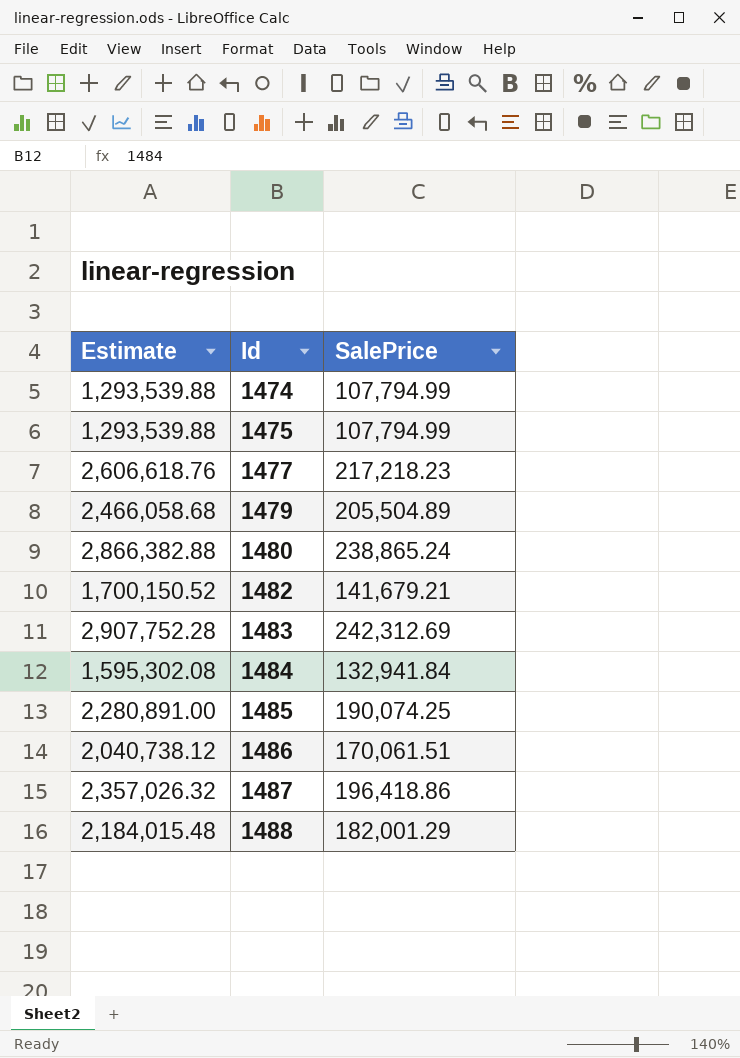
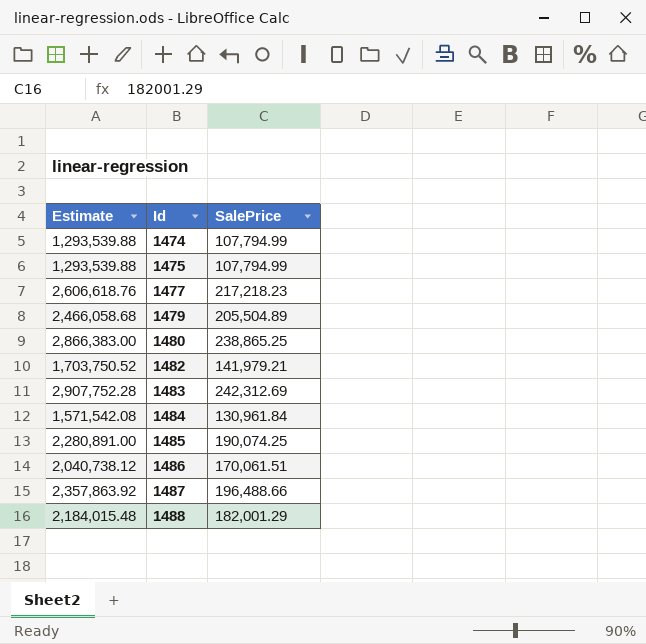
1480 | Estimate: 2,866,382.88 -> 2,866,383.00
1480 | SalePrice: 238,865.24 -> 238,865.25
1482 | Estimate: 1,700,150.52 -> 1,703,750.52
1482 | SalePrice: 141,679.21 -> 141,979.21
1484 | Estimate: 1,595,302.08 -> 1,571,542.08
1484 | SalePrice: 132,941.84 -> 130,961.84
1487 | Estimate: 2,357,026.32 -> 2,357,863.92
1487 | SalePrice: 196,418.86 -> 196,488.66

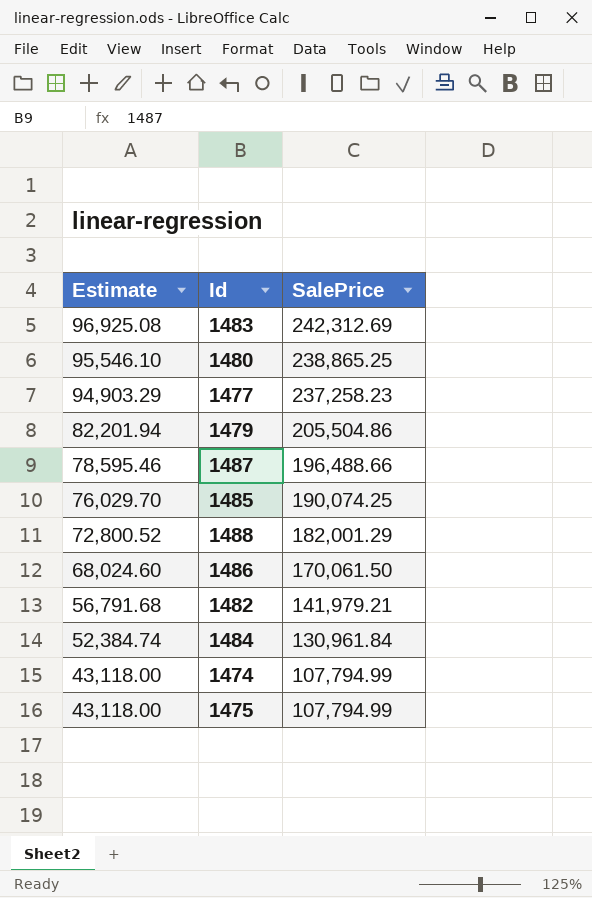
row order: Id ascending -> Estimate descending
column Estimate | formula: [SalePrice] * 12 -> [SalePrice] * 0.4
1477 | SalePrice: 217,218.23 -> 237,258.23
1479 | SalePrice: 205,504.89 -> 205,504.86
1486 | SalePrice: 170,061.51 -> 170,061.50

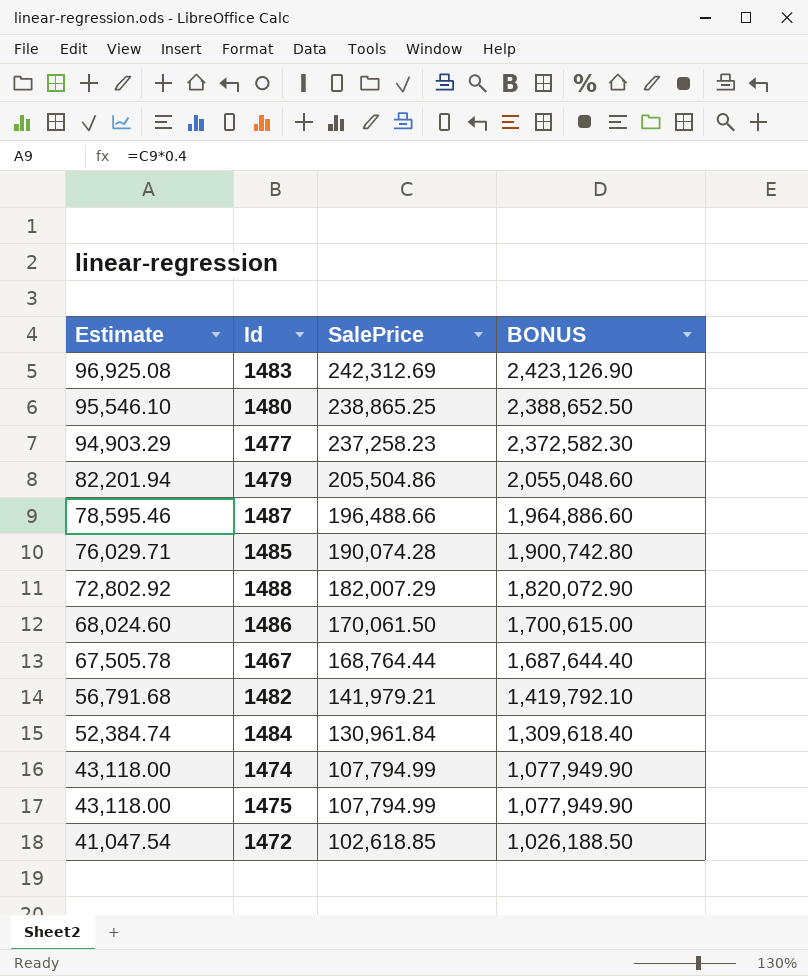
column BONUS | formula: none -> [SalePrice] * 10
1485 | Estimate: 76,029.70 -> 76,029.71
1485 | SalePrice: 190,074.25 -> 190,074.28
1488 | Estimate: 72,800.52 -> 72,802.92
1488 | SalePrice: 182,001.29 -> 182,007.29
row 1467: none -> 67,505.78 | 168,764.44 | 1,687,644.40
row 1472: none -> 41,047.54 | 102,618.85 | 1,026,188.50

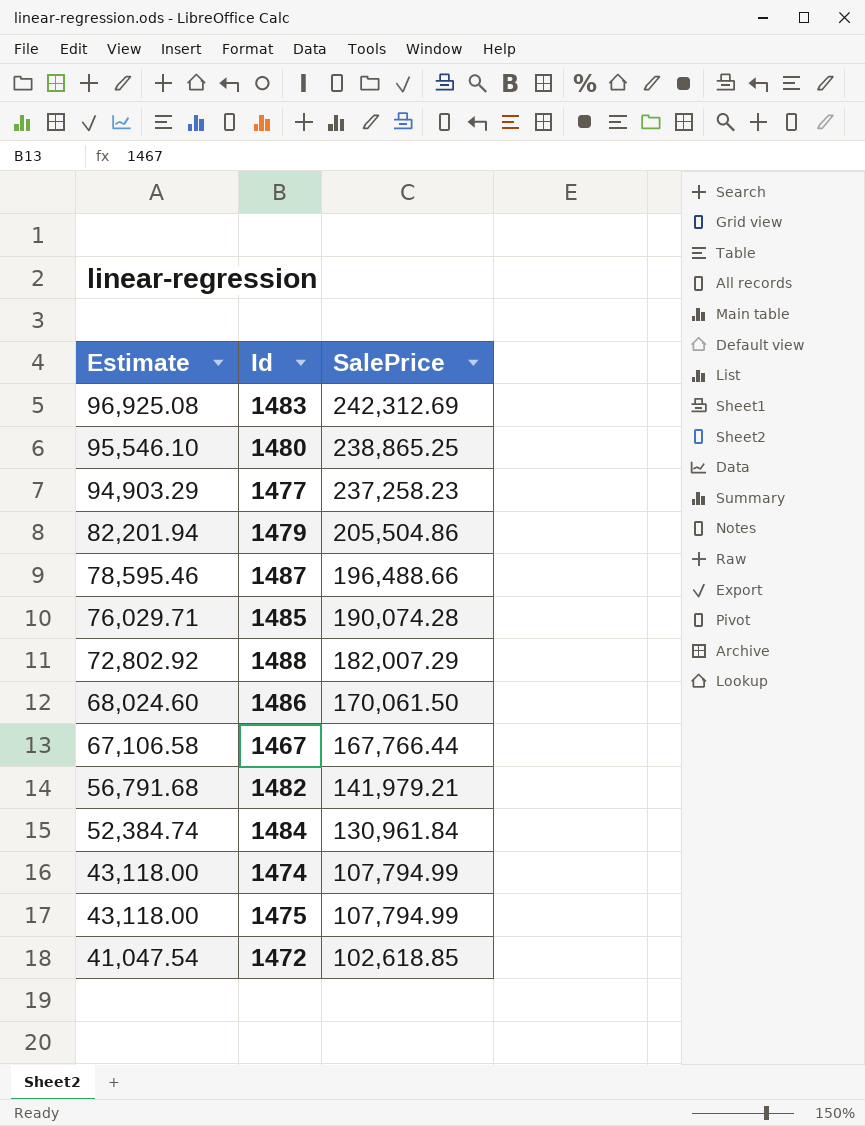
column BONUS | formula: [SalePrice] * 10 -> none
1467 | Estimate: 67,505.78 -> 67,106.58
1467 | SalePrice: 168,764.44 -> 167,766.44

